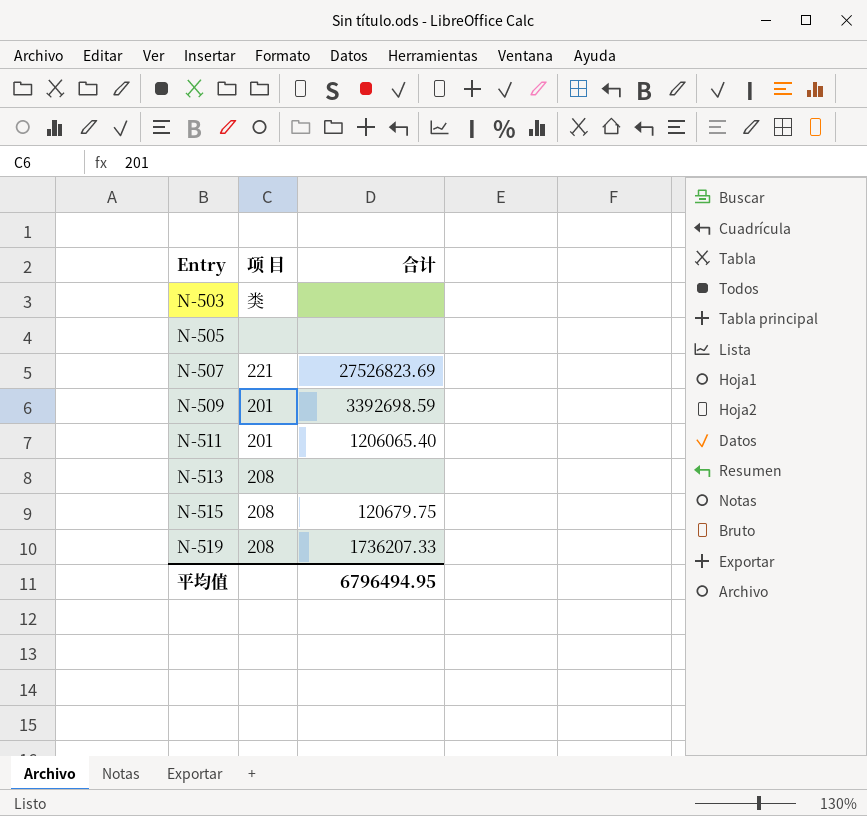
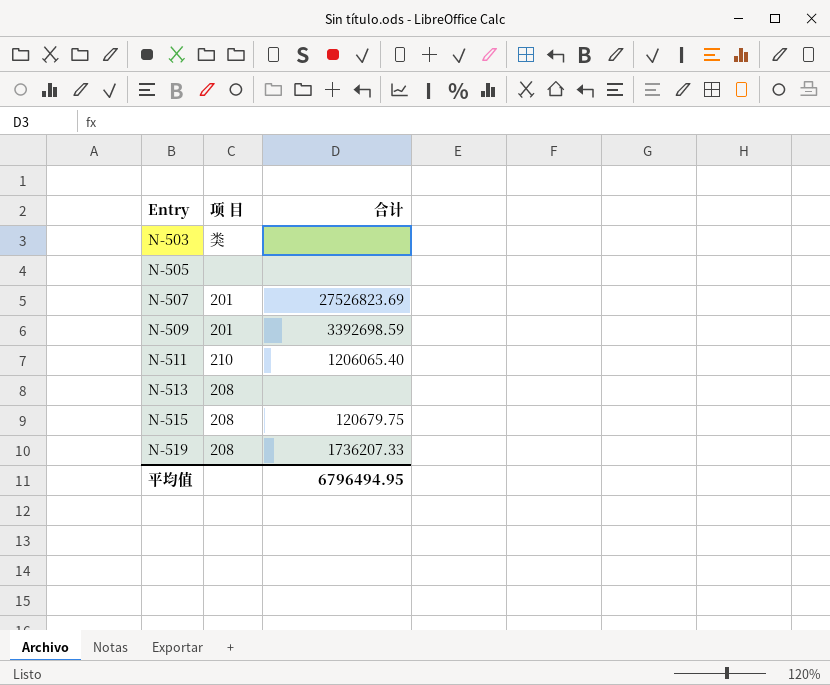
N-507 | 项 目: 221 -> 201
N-511 | 项 目: 201 -> 210

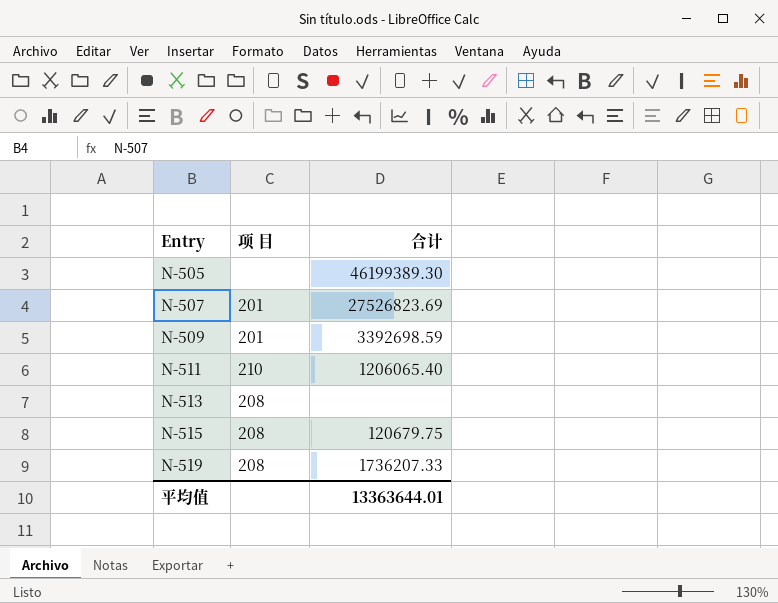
row N-503: 类 | none -> none
N-505 | 合计: none -> 46199389.30
平均值 | 合计: 6796494.95 -> 13363644.01

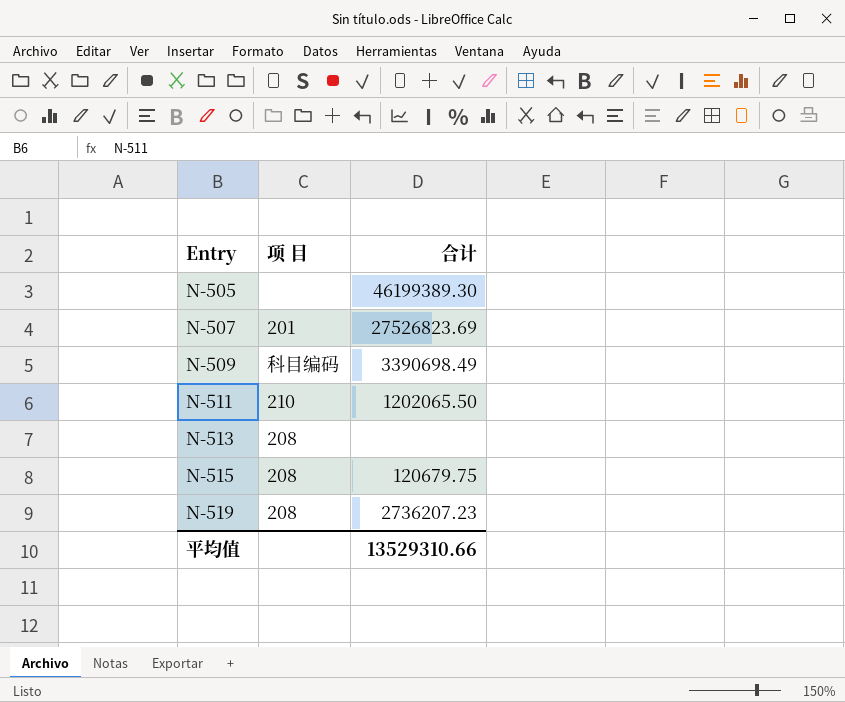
N-509 | 项 目: 201 -> 科目编码
N-509 | 合计: 3392698.59 -> 3390698.49
N-511 | 合计: 1206065.40 -> 1202065.50
N-519 | 合计: 1736207.33 -> 2736207.23
平均值 | 合计: 13363644.01 -> 13529310.66

